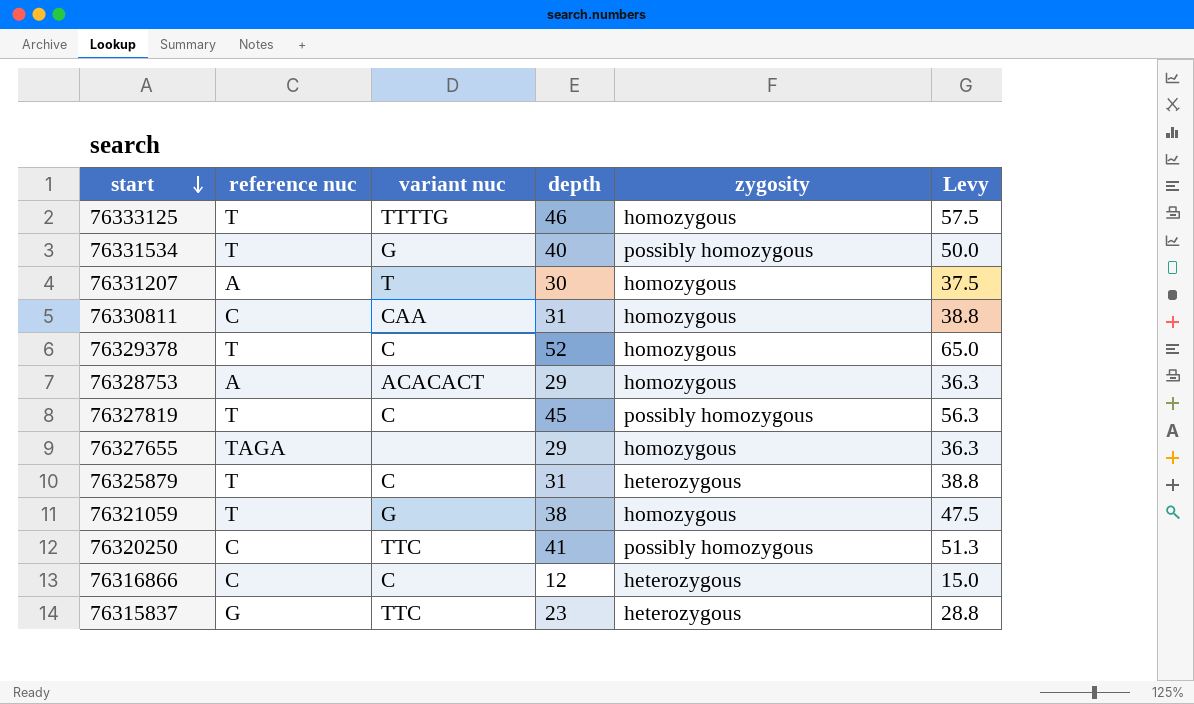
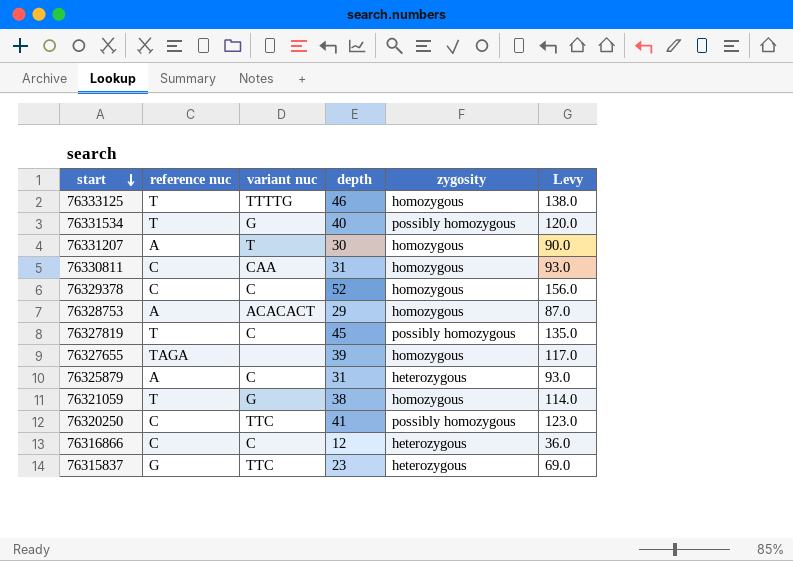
column Levy | formula: [depth] * 1.25 -> [depth] * 3
76329378 | reference nuc: T -> C
76327655 | depth: 29 -> 39
76325879 | reference nuc: T -> A

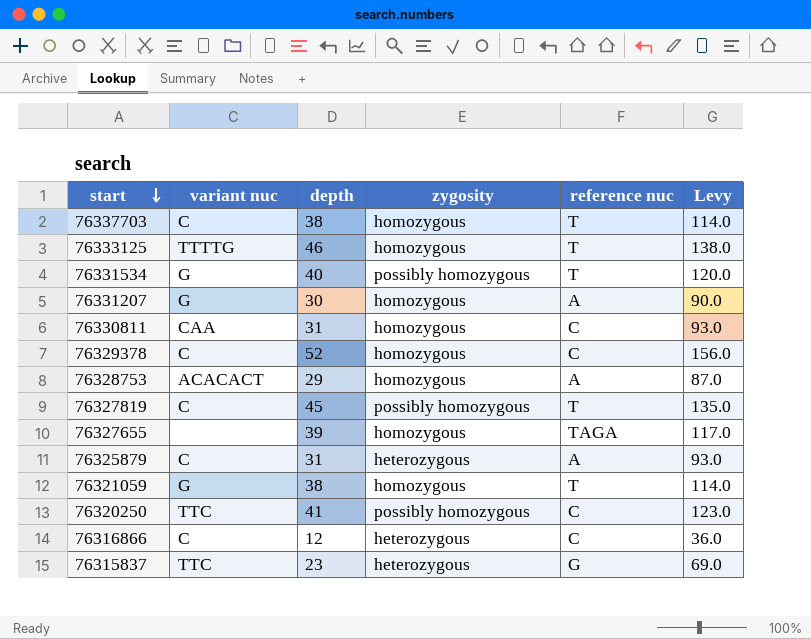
column reference nuc | position: 2 -> 5
row 76337703: none -> C | 38 | homozygous | T | 114.0
76331207 | variant nuc: T -> G

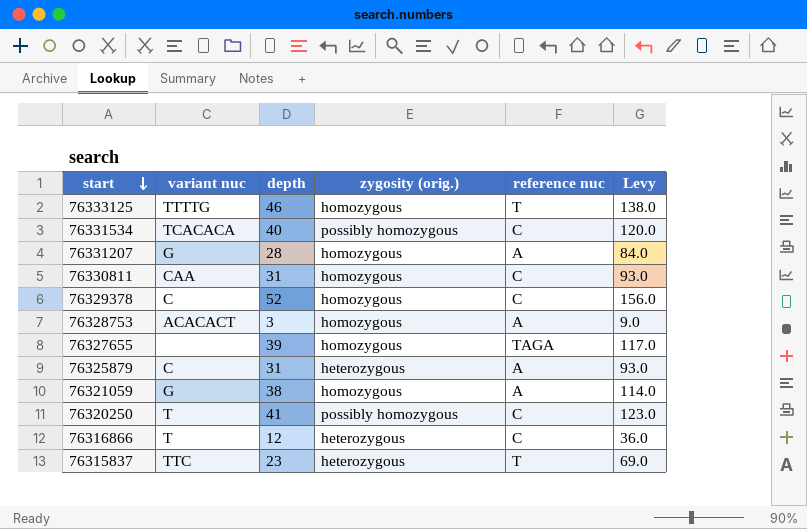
column name: zygosity -> zygosity (orig.)
row 76337703: C | 38 | homozygous | T | 114.0 -> none
row 76327819: C | 45 | possibly homozygous | T | 135.0 -> none
76331534 | variant nuc: G -> TCACACA
76331534 | reference nuc: T -> C
76331207 | depth: 30 -> 28
76331207 | Levy: 90.0 -> 84.0
76328753 | depth: 29 -> 3
76328753 | Levy: 87.0 -> 9.0
76321059 | reference nuc: T -> A
76320250 | variant nuc: TTC -> T
76316866 | variant nuc: C -> T
76315837 | reference nuc: G -> T

